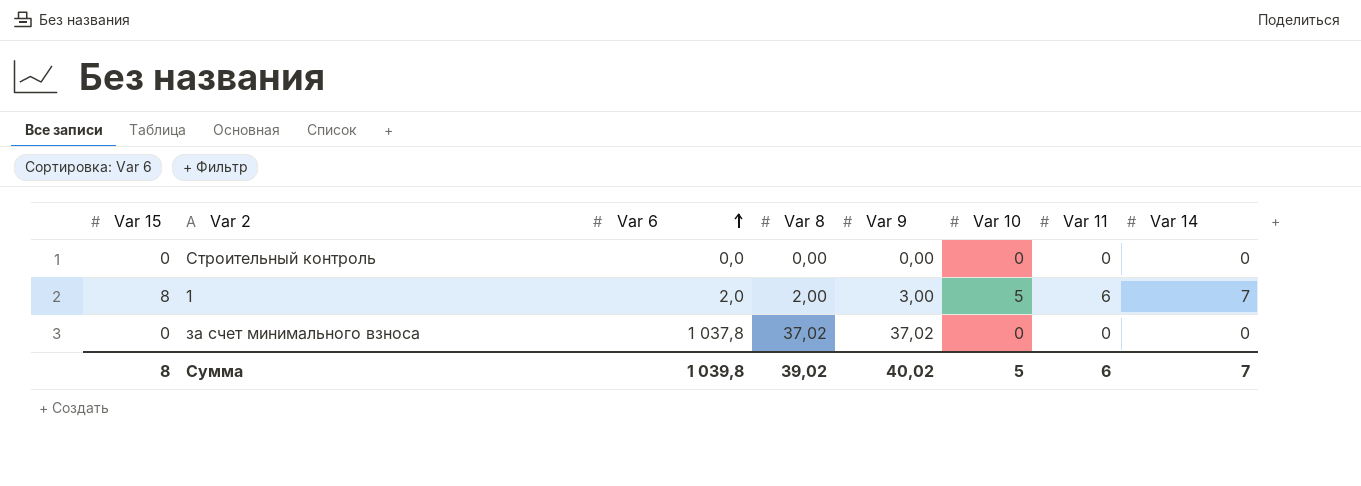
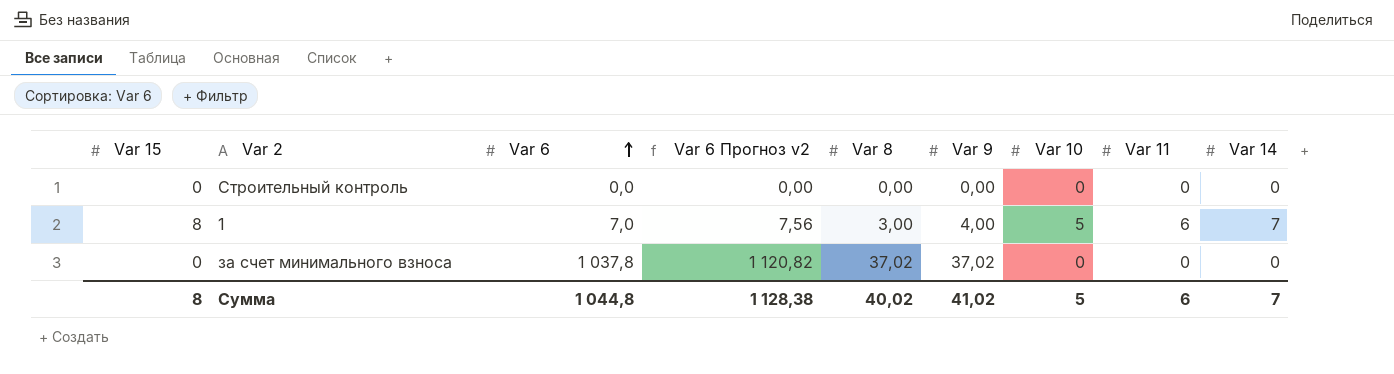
column Var 6 Прогноз v2 | formula: none -> [Var 6] * 1,08
1 | Var 6: 2,0 -> 7,0
1 | Var 8: 2,00 -> 3,00
1 | Var 9: 3,00 -> 4,00
Сумма | Var 6: 1 039,8 -> 1 044,8
Сумма | Var 8: 39,02 -> 40,02
Сумма | Var 9: 40,02 -> 41,02

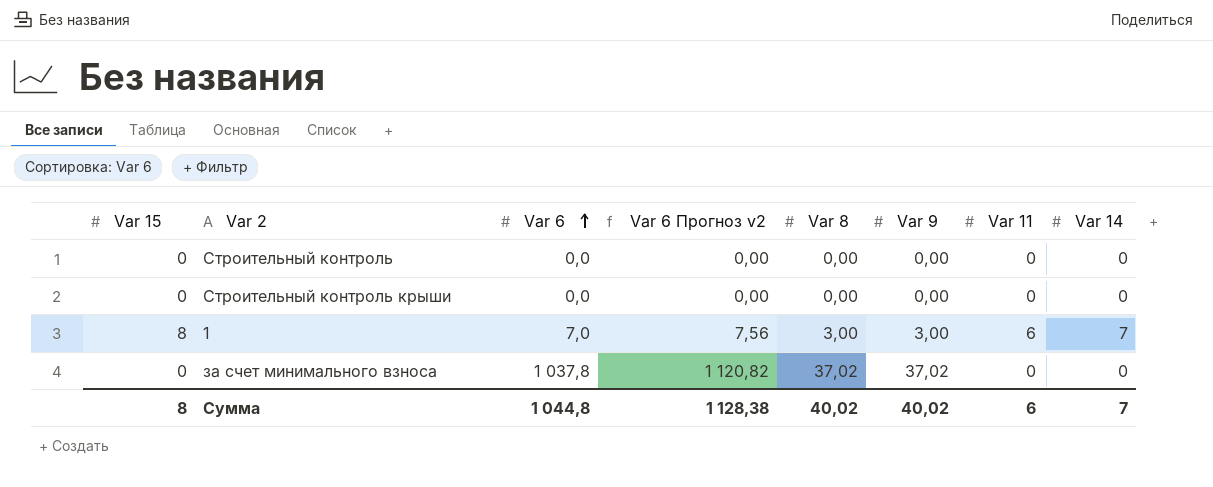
column Var 10 | position: 7 -> none
row Строительный контроль крыши: none -> 0 | 0,0 | 0,00 | 0,00 | 0,00 | 0 | 0
1 | Var 9: 4,00 -> 3,00
Сумма | Var 9: 41,02 -> 40,02

